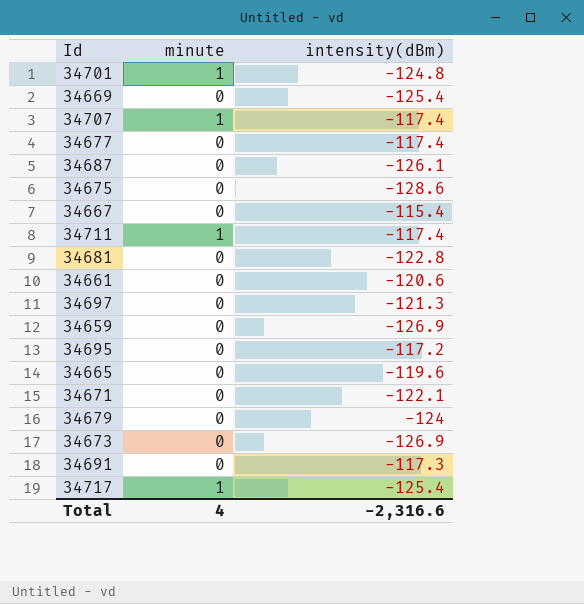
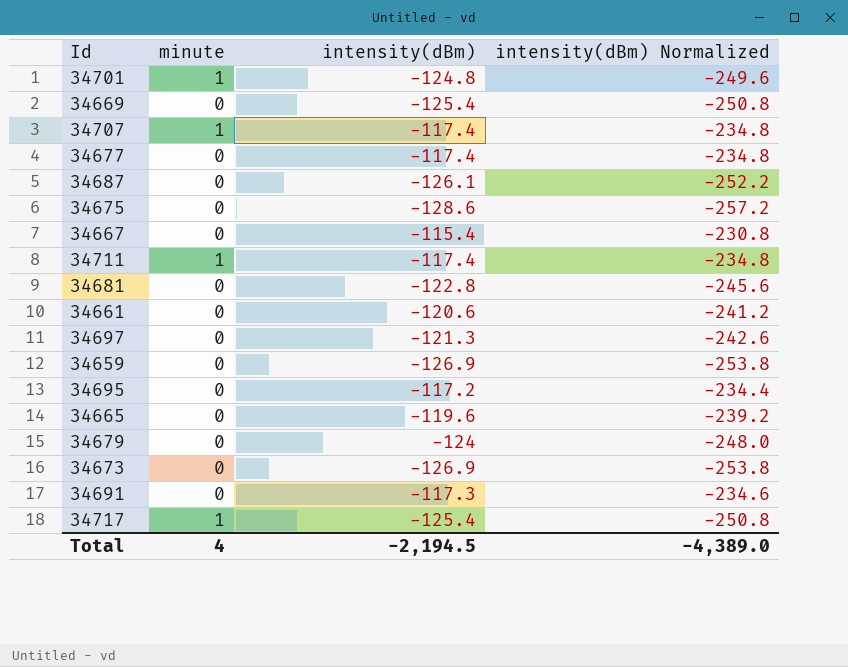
column intensity(dBm) Normalized | formula: none -> [intensity(dBm)] * 2
row 34671: 0 | -122.1 -> none
Total | intensity(dBm): -2,316.6 -> -2,194.5

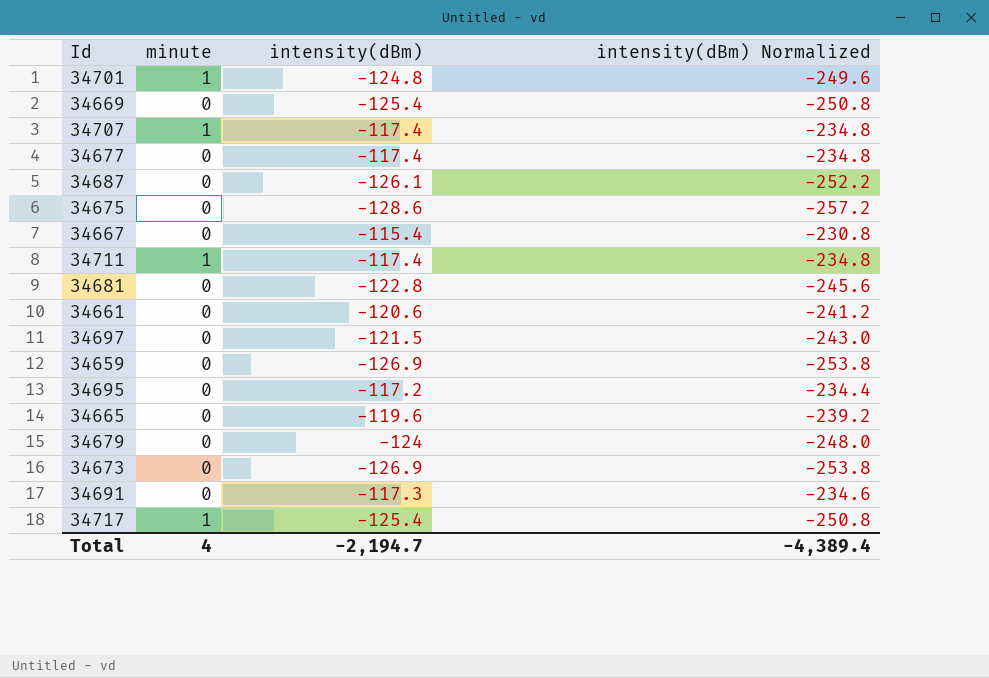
34697 | intensity(dBm): -121.3 -> -121.5
34697 | intensity(dBm) Normalized: -242.6 -> -243.0
Total | intensity(dBm): -2,194.5 -> -2,194.7
Total | intensity(dBm) Normalized: -4,389.0 -> -4,389.4

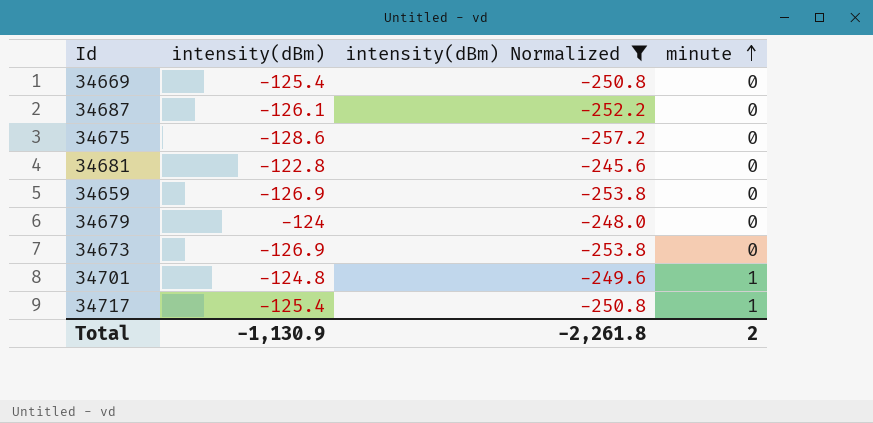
filter: none -> intensity(dBm) Normalized <= -245.6
row order: none -> minute ascending
column minute | position: 2 -> 4
Total | intensity(dBm): -2,194.7 -> -1,130.9
Total | intensity(dBm) Normalized: -4,389.4 -> -2,261.8
Total | minute: 4 -> 2

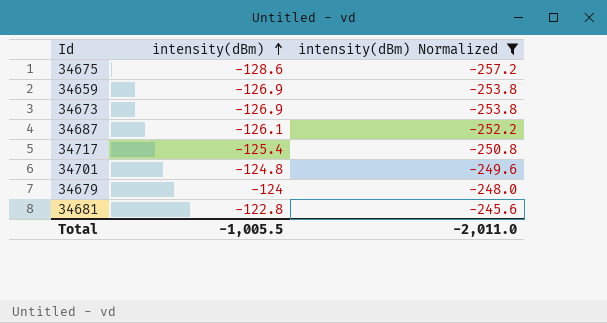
row order: minute ascending -> intensity(dBm) ascending
column minute | position: 4 -> none
row 34669: -125.4 | -250.8 | 0 -> none
Total | intensity(dBm): -1,130.9 -> -1,005.5
Total | intensity(dBm) Normalized: -2,261.8 -> -2,011.0

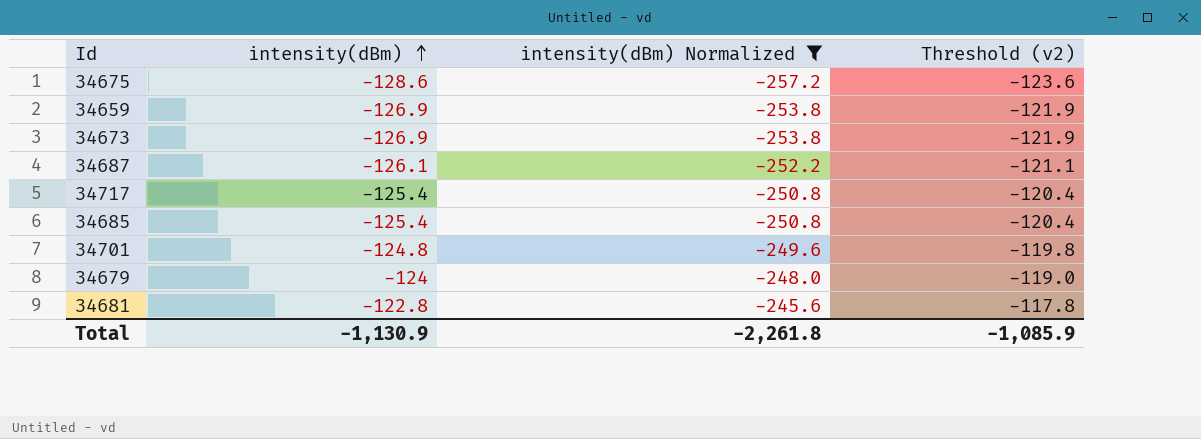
column Threshold (v2) | formula: none -> [intensity(dBm)] + 5
row 34685: none -> -125.4 | -250.8 | -120.4
Total | intensity(dBm): -1,005.5 -> -1,130.9
Total | intensity(dBm) Normalized: -2,011.0 -> -2,261.8

